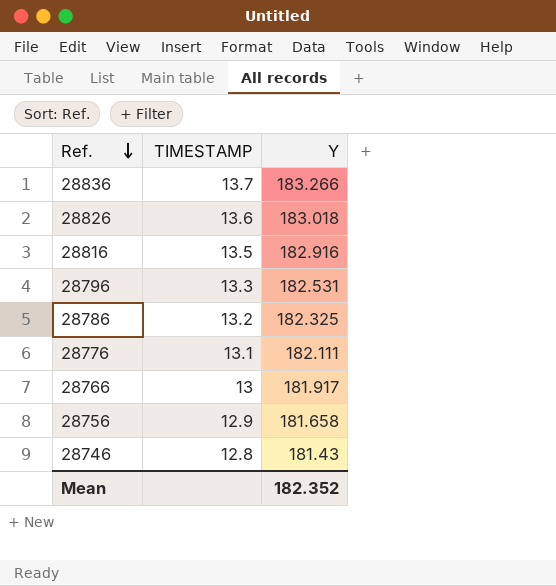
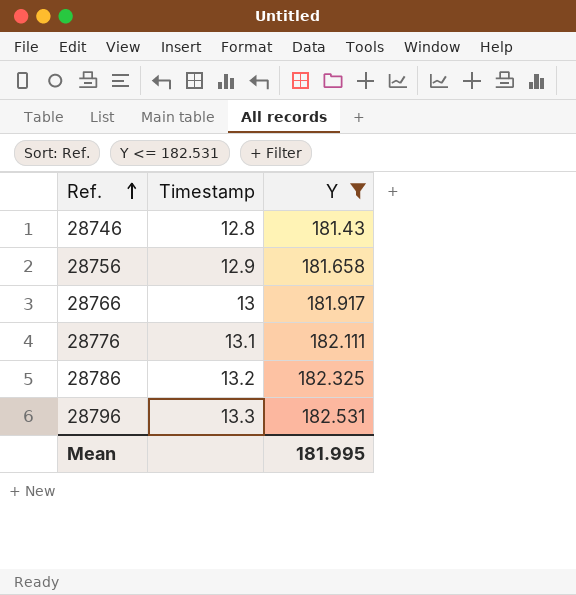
filter: none -> Y <= 182.531
row order: Ref. descending -> Ref. ascending
column name: TIMESTAMP -> Timestamp
Mean | Y: 182.352 -> 181.995

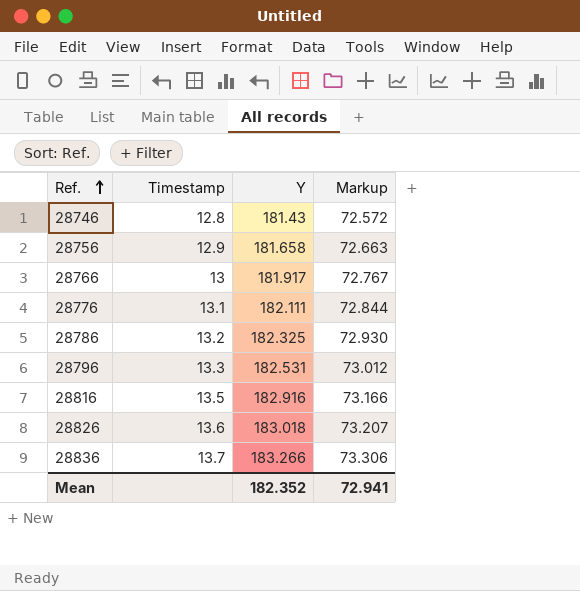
filter: Y <= 182.531 -> none
column Markup | formula: none -> [Y] * 0.4
Mean | Y: 181.995 -> 182.352

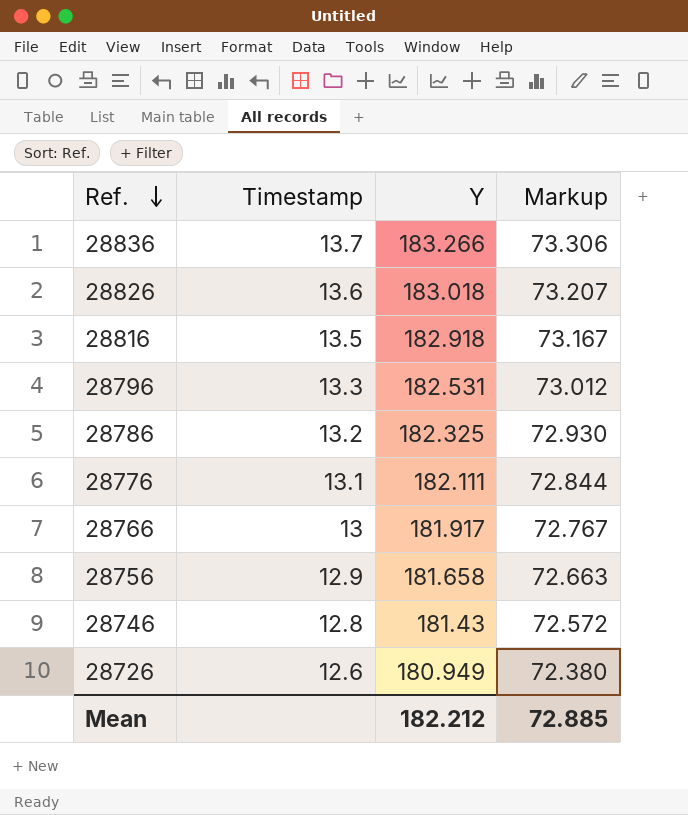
row order: Ref. ascending -> Ref. descending
28816 | Y: 182.916 -> 182.918
28816 | Markup: 73.166 -> 73.167
row 28726: none -> 12.6 | 180.949 | 72.380
Mean | Y: 182.352 -> 182.212
Mean | Markup: 72.941 -> 72.885

